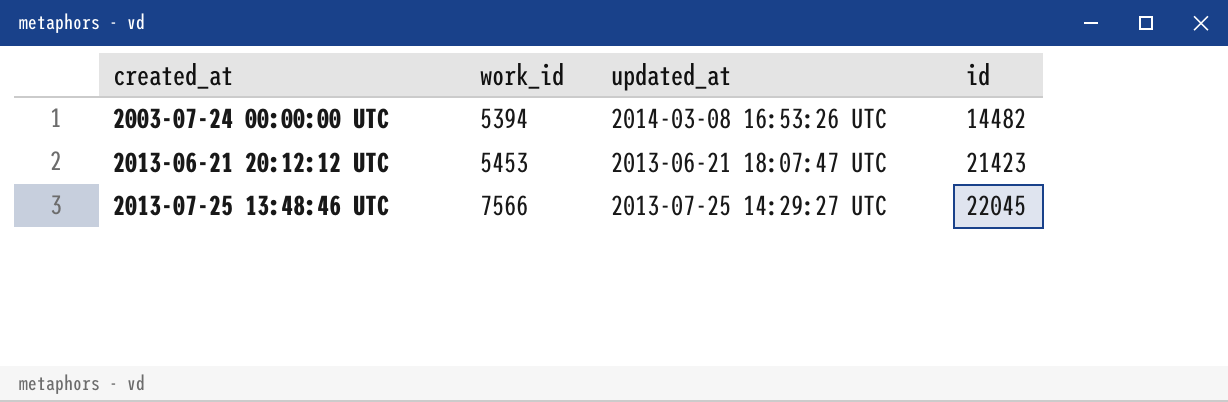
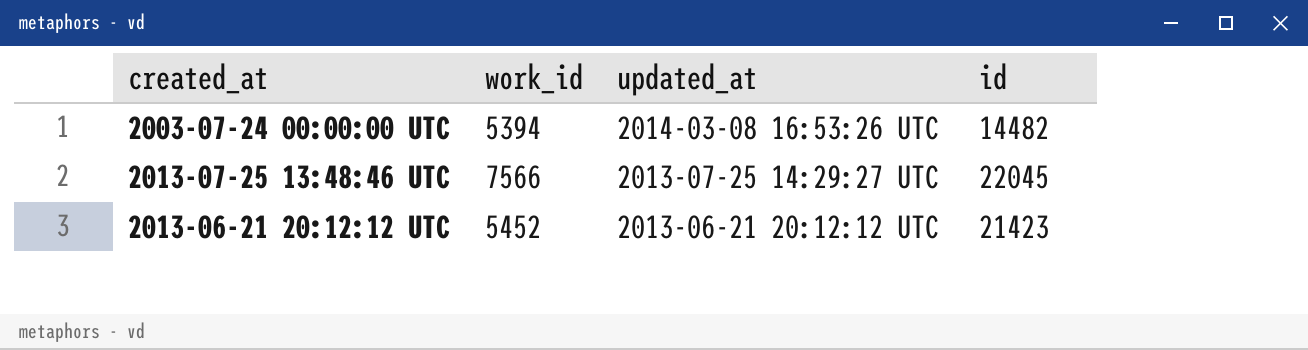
row order: created_at ascending -> updated_at descending
2013-06-21 20:12:12 UTC | work_id: 5453 -> 5452
2013-06-21 20:12:12 UTC | updated_at: 2013-06-21 18:07:47 UTC -> 2013-06-21 20:12:12 UTC

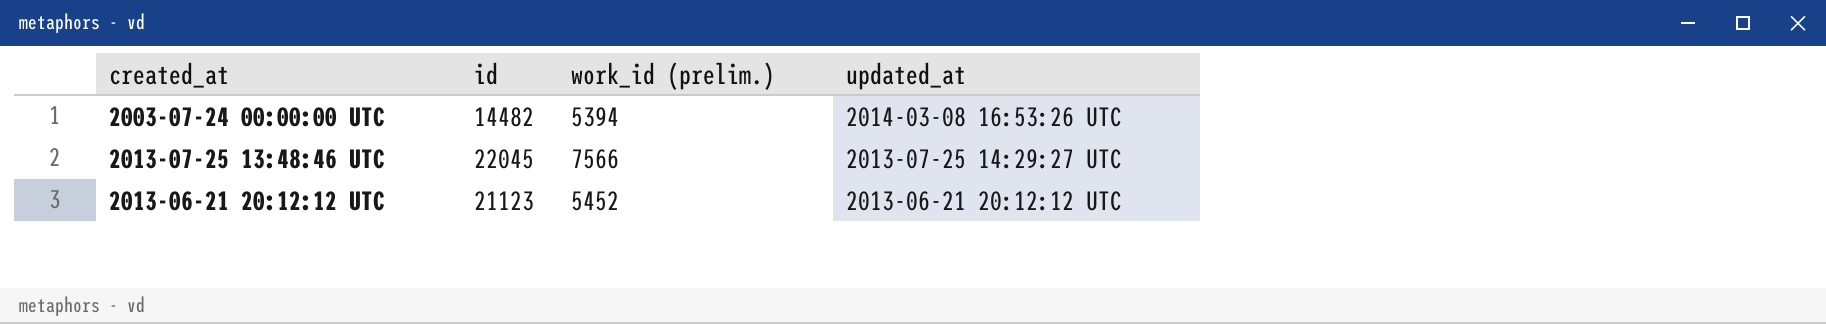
column id | position: 4 -> 2
column name: work_id -> work_id (prelim.)
2013-06-21 20:12:12 UTC | id: 21423 -> 21123

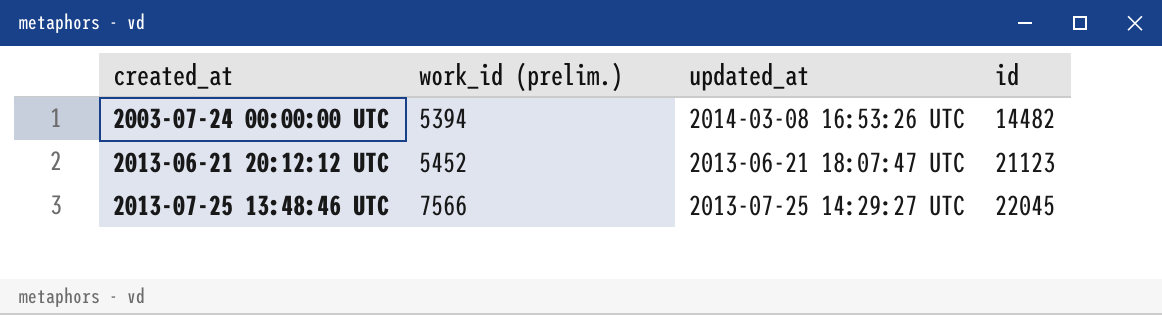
row order: updated_at descending -> created_at ascending
column id | position: 2 -> 4
2013-06-21 20:12:12 UTC | updated_at: 2013-06-21 20:12:12 UTC -> 2013-06-21 18:07:47 UTC

